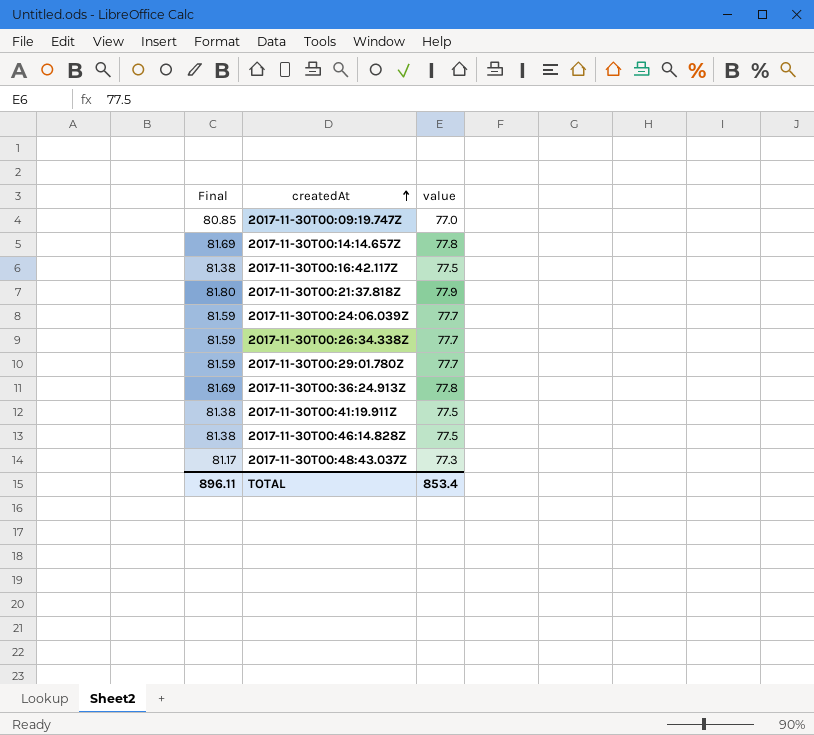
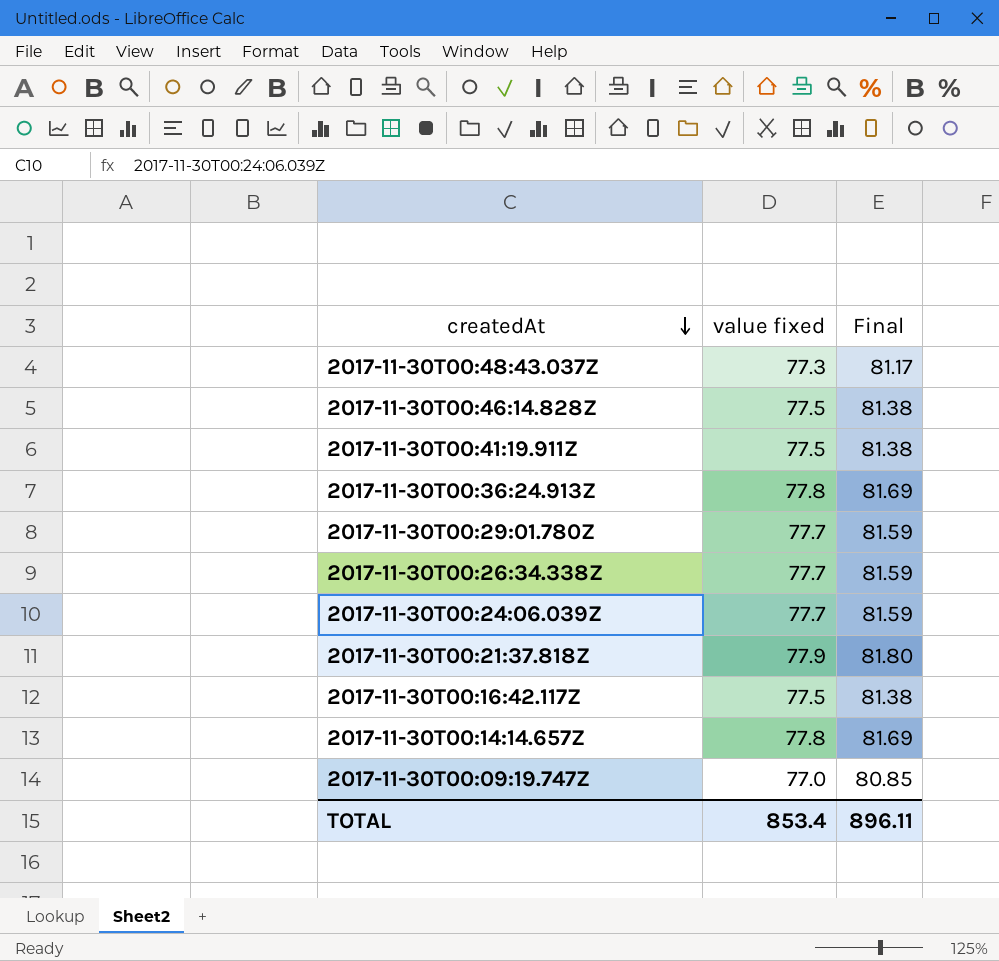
row order: createdAt ascending -> createdAt descending
column name: value -> value fixed
column Final | position: 1 -> 3

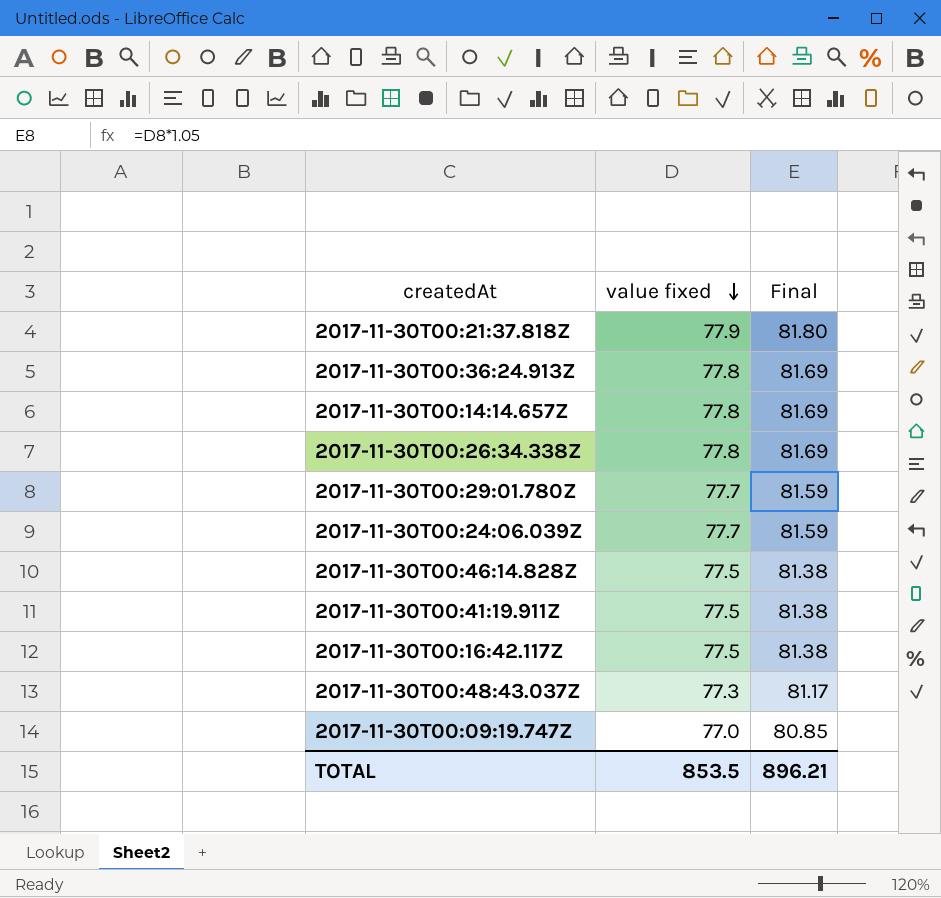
row order: createdAt descending -> value fixed descending
2017-11-30T00:26:34.338Z | value fixed: 77.7 -> 77.8
2017-11-30T00:26:34.338Z | Final: 81.59 -> 81.69
TOTAL | value fixed: 853.4 -> 853.5
TOTAL | Final: 896.11 -> 896.21

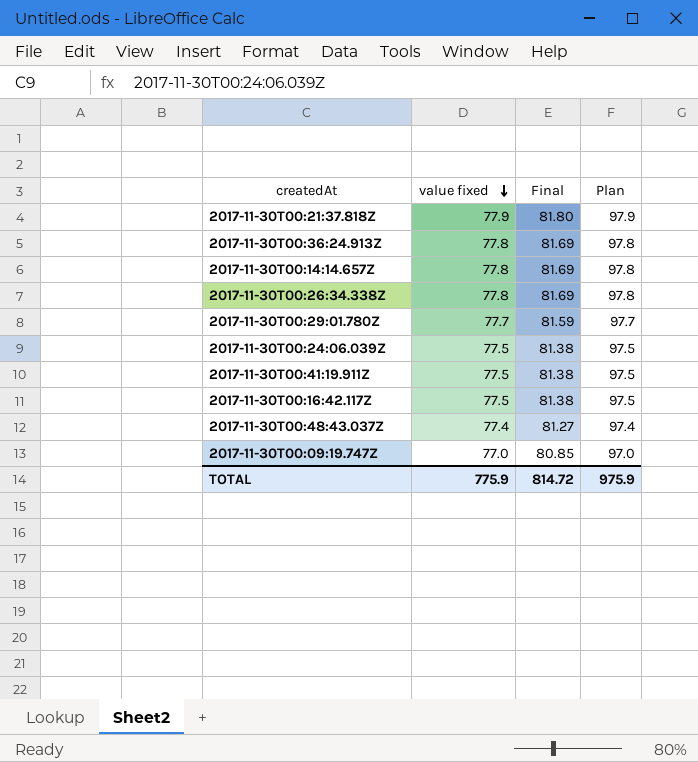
column Plan | formula: none -> [value fixed] + 20
row 2017-11-30T00:46:14.828Z: 77.5 | 81.38 -> none
2017-11-30T00:24:06.039Z | value fixed: 77.7 -> 77.5
2017-11-30T00:24:06.039Z | Final: 81.59 -> 81.38
2017-11-30T00:48:43.037Z | value fixed: 77.3 -> 77.4
2017-11-30T00:48:43.037Z | Final: 81.17 -> 81.27
TOTAL | value fixed: 853.5 -> 775.9
TOTAL | Final: 896.21 -> 814.72

